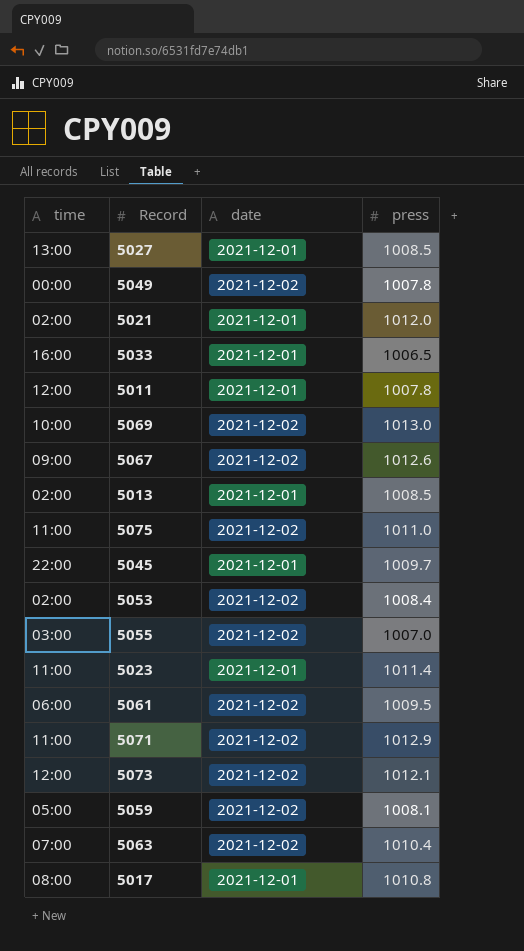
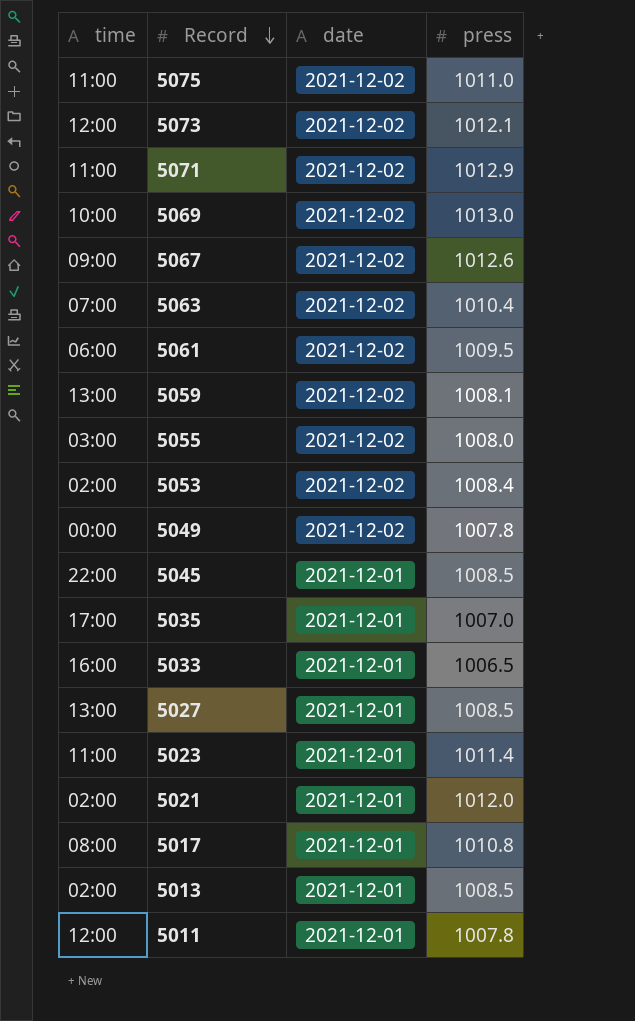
row order: none -> Record descending
5059 | time: 05:00 -> 13:00
5055 | press: 1007.0 -> 1008.0
5045 | press: 1009.7 -> 1008.5
row 5035: none -> 17:00 | 2021-12-01 | 1007.0

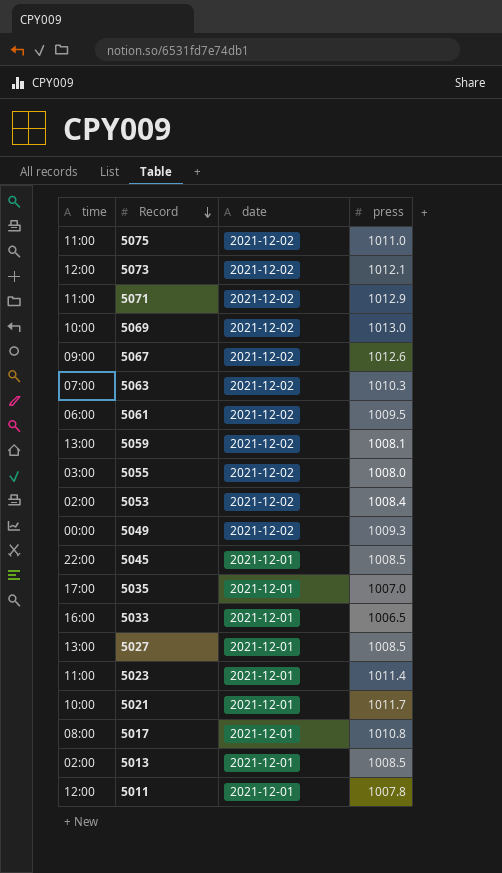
5063 | press: 1010.4 -> 1010.3
5049 | press: 1007.8 -> 1009.3
5021 | time: 02:00 -> 10:00
5021 | press: 1012.0 -> 1011.7

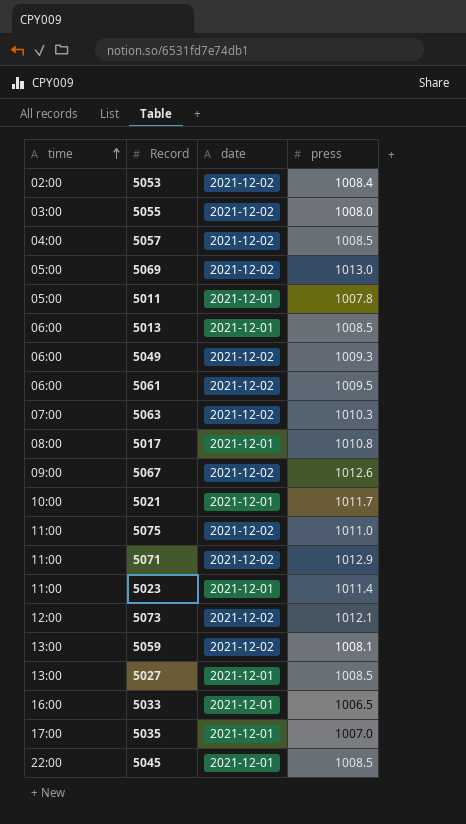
row order: Record descending -> time ascending
row 5057: none -> 04:00 | 2021-12-02 | 1008.5
5069 | time: 10:00 -> 05:00
5011 | time: 12:00 -> 05:00
5013 | time: 02:00 -> 06:00
5049 | time: 00:00 -> 06:00

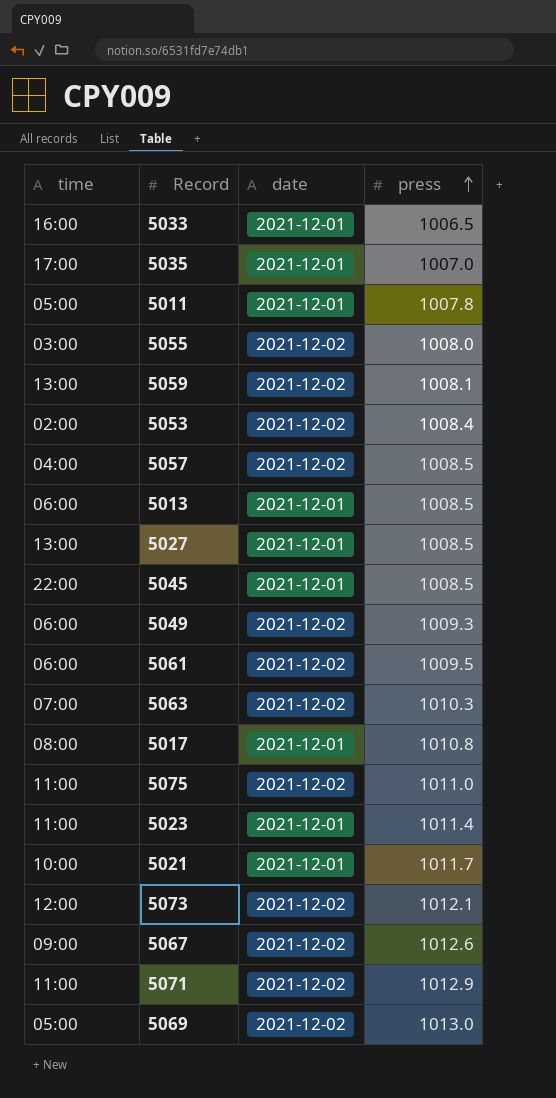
row order: time ascending -> press ascending

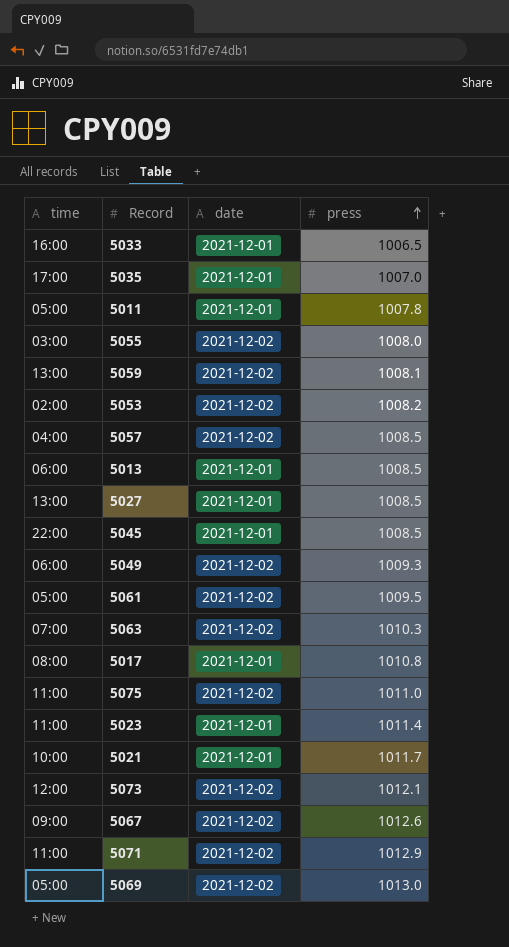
5053 | press: 1008.4 -> 1008.2
5061 | time: 06:00 -> 05:00

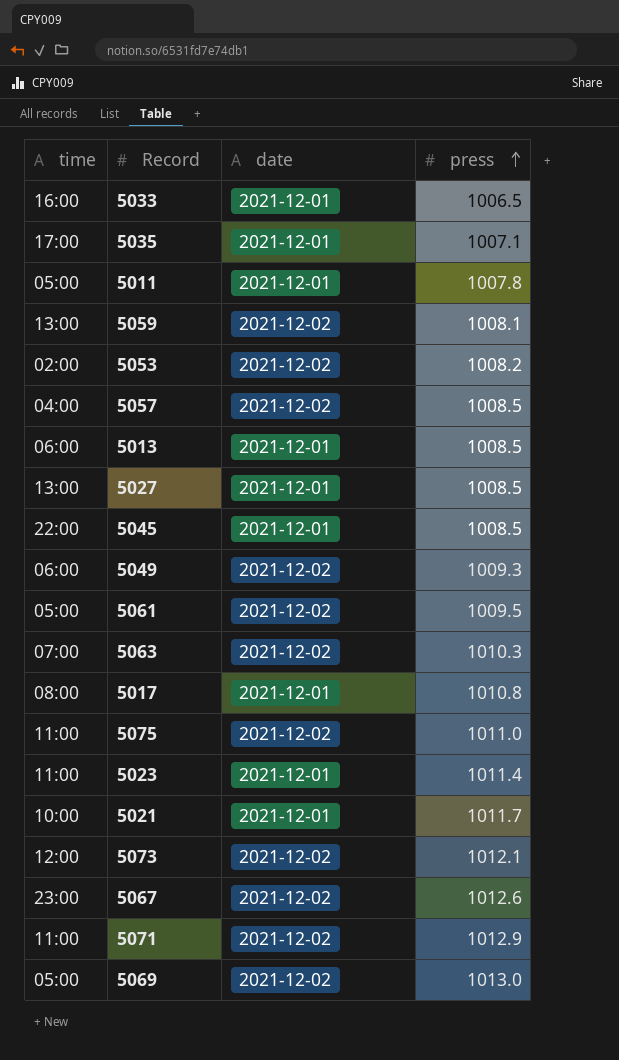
row 5055: 03:00 | 2021-12-02 | 1008.0 -> none
5035 | press: 1007.0 -> 1007.1
5067 | time: 09:00 -> 23:00

